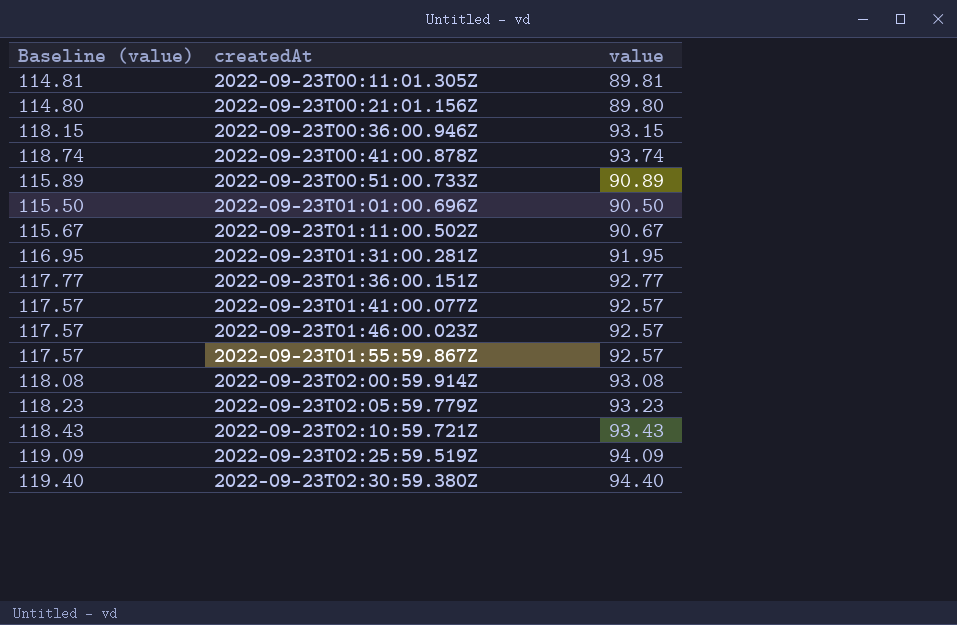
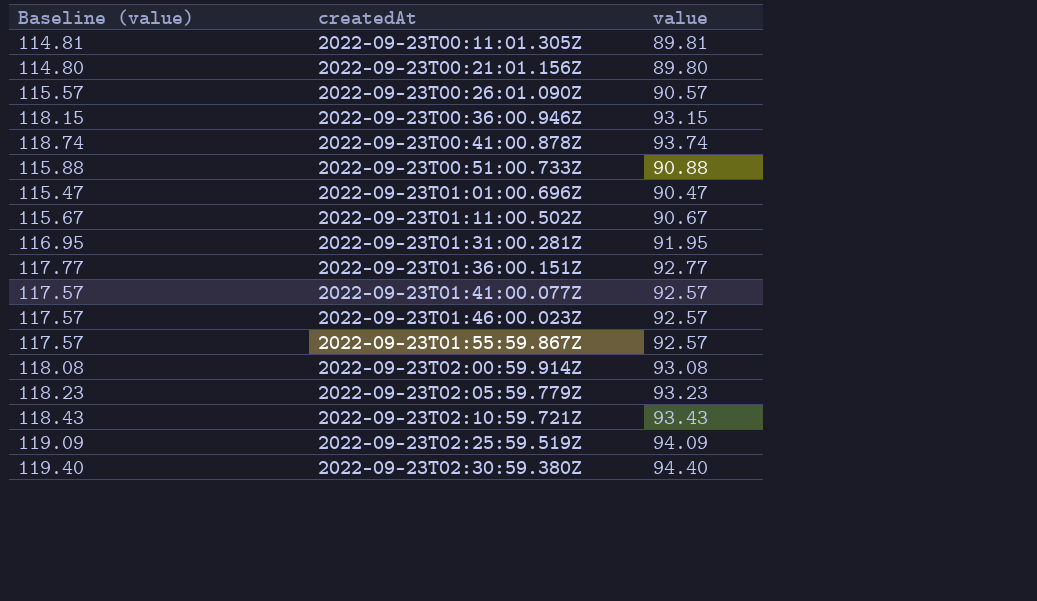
row 2022-09-23T00:26:01.090Z: none -> 115.57 | 90.57
2022-09-23T00:51:00.733Z | Baseline (value): 115.89 -> 115.88
2022-09-23T00:51:00.733Z | value: 90.89 -> 90.88
2022-09-23T01:01:00.696Z | Baseline (value): 115.50 -> 115.47
2022-09-23T01:01:00.696Z | value: 90.50 -> 90.47

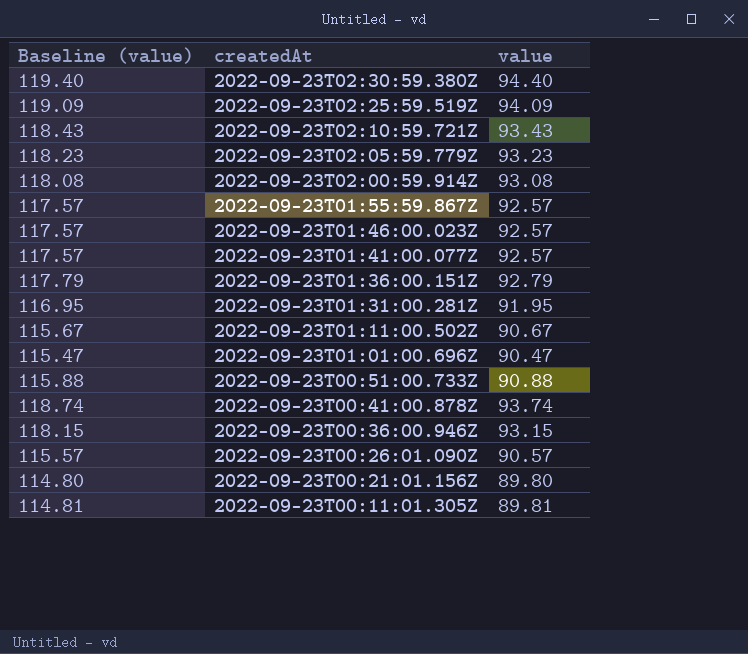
row order: createdAt ascending -> createdAt descending
2022-09-23T01:36:00.151Z | Baseline (value): 117.77 -> 117.79
2022-09-23T01:36:00.151Z | value: 92.77 -> 92.79

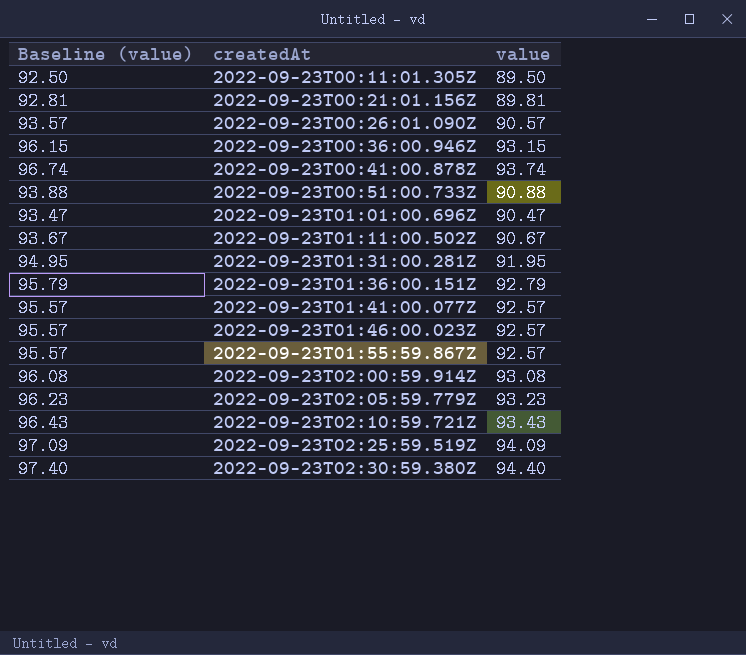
row order: createdAt descending -> createdAt ascending
column Baseline (value) | formula: [value] + 25 -> [value] + 3
2022-09-23T00:11:01.305Z | value: 89.81 -> 89.50
2022-09-23T00:21:01.156Z | value: 89.80 -> 89.81

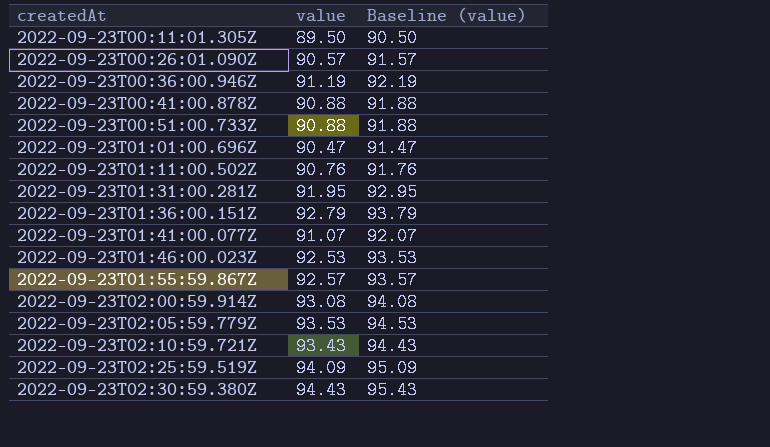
column Baseline (value) | formula: [value] + 3 -> [value] + 1
column Baseline (value) | position: 1 -> 3
row 2022-09-23T00:21:01.156Z: 92.81 | 89.81 -> none
2022-09-23T00:36:00.946Z | value: 93.15 -> 91.19
2022-09-23T00:41:00.878Z | value: 93.74 -> 90.88
2022-09-23T01:11:00.502Z | value: 90.67 -> 90.76
2022-09-23T01:41:00.077Z | value: 92.57 -> 91.07
2022-09-23T01:46:00.023Z | value: 92.57 -> 92.53
2022-09-23T02:05:59.779Z | value: 93.23 -> 93.53
2022-09-23T02:30:59.380Z | value: 94.40 -> 94.43

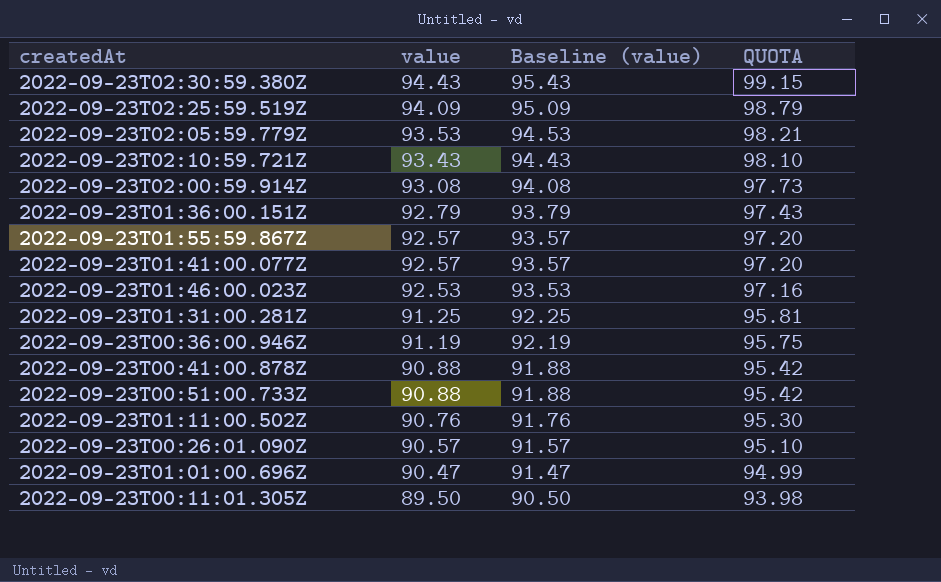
row order: createdAt ascending -> value descending
column QUOTA | formula: none -> [value] * 1.05
2022-09-23T01:41:00.077Z | value: 91.07 -> 92.57
2022-09-23T01:41:00.077Z | Baseline (value): 92.07 -> 93.57
2022-09-23T01:31:00.281Z | value: 91.95 -> 91.25
2022-09-23T01:31:00.281Z | Baseline (value): 92.95 -> 92.25

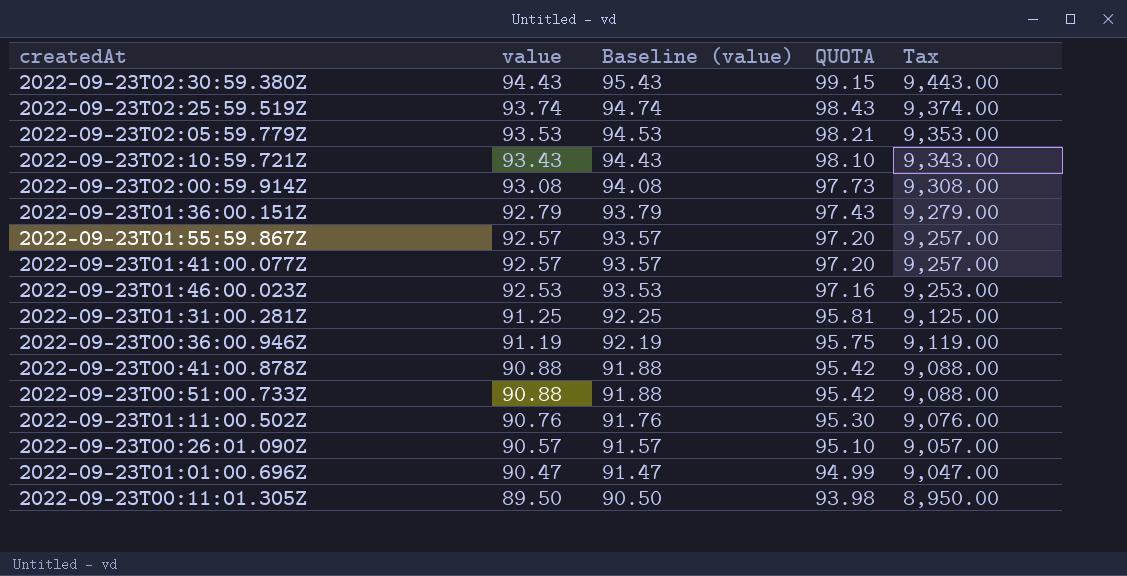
column Tax | formula: none -> [value] * 100
2022-09-23T02:25:59.519Z | value: 94.09 -> 93.74
2022-09-23T02:25:59.519Z | Baseline (value): 95.09 -> 94.74
2022-09-23T02:25:59.519Z | QUOTA: 98.79 -> 98.43

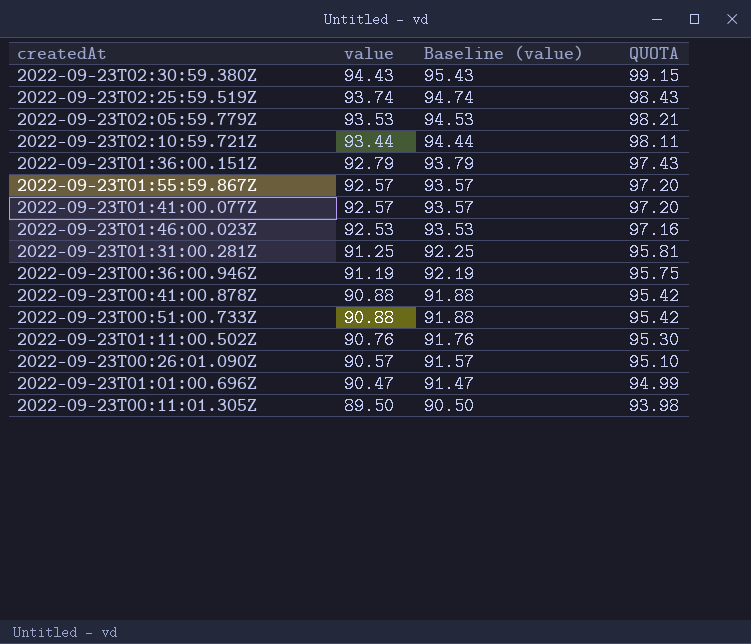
column Tax | formula: [value] * 100 -> none
row 2022-09-23T02:00:59.914Z: 93.08 | 94.08 | 97.73 | 9,308.00 -> none
2022-09-23T02:10:59.721Z | value: 93.43 -> 93.44
2022-09-23T02:10:59.721Z | Baseline (value): 94.43 -> 94.44
2022-09-23T02:10:59.721Z | QUOTA: 98.10 -> 98.11

